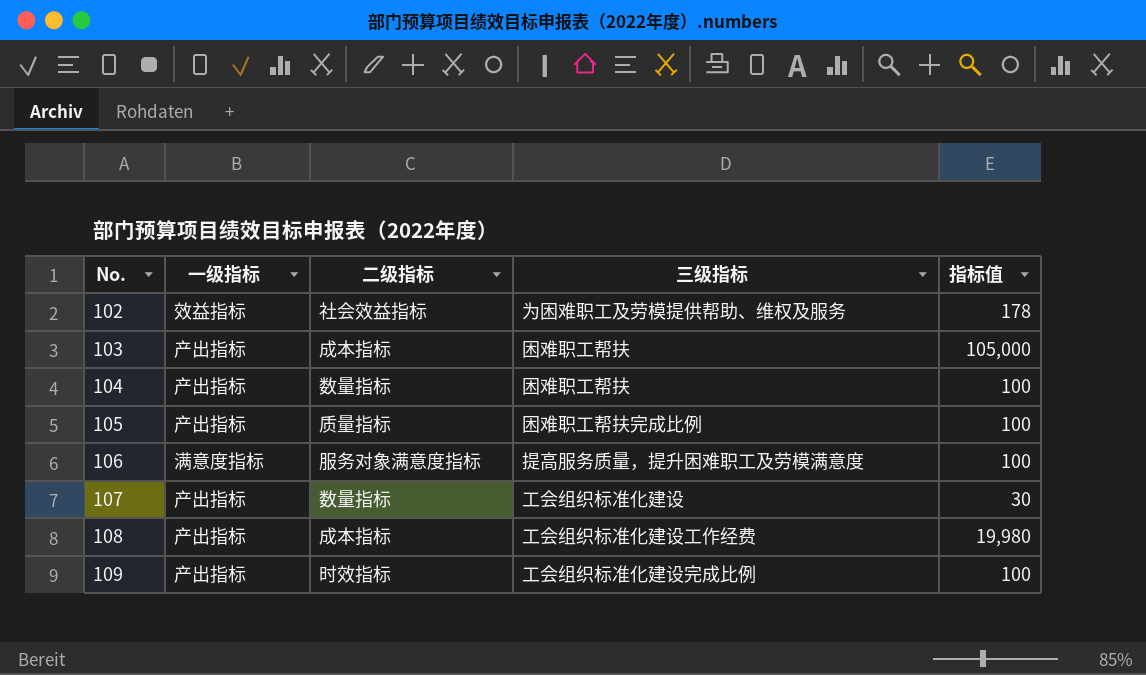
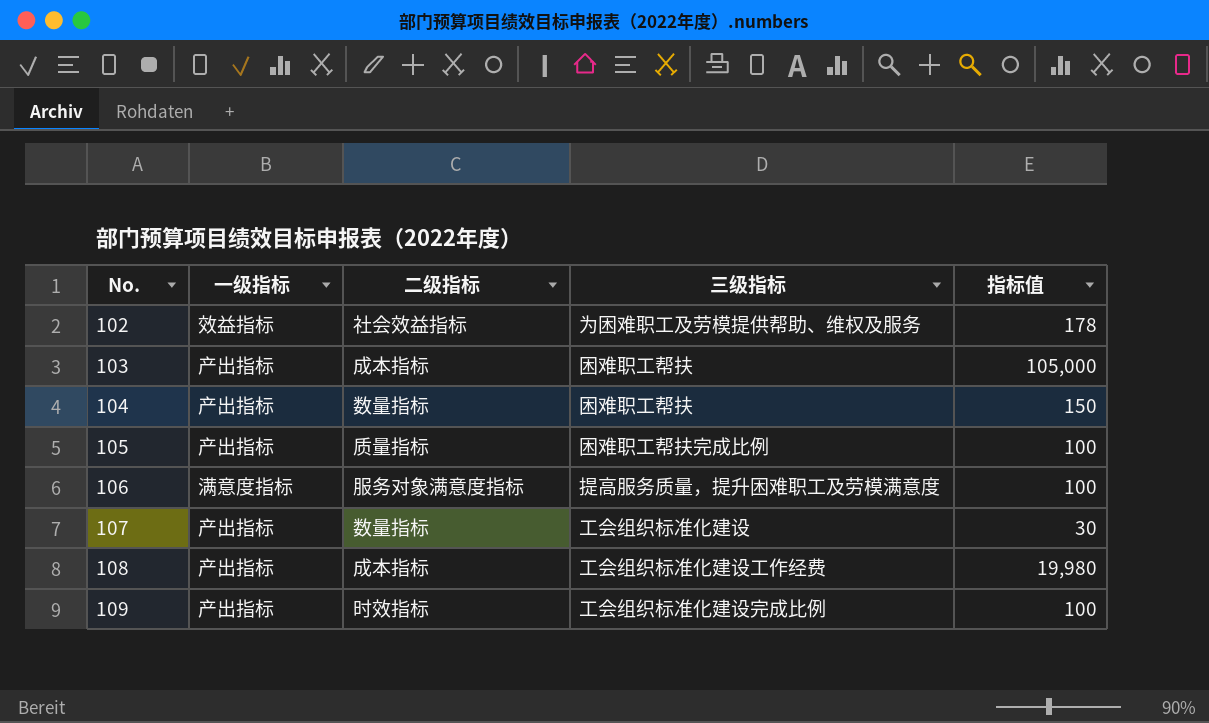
104 | 指标值: 100 -> 150

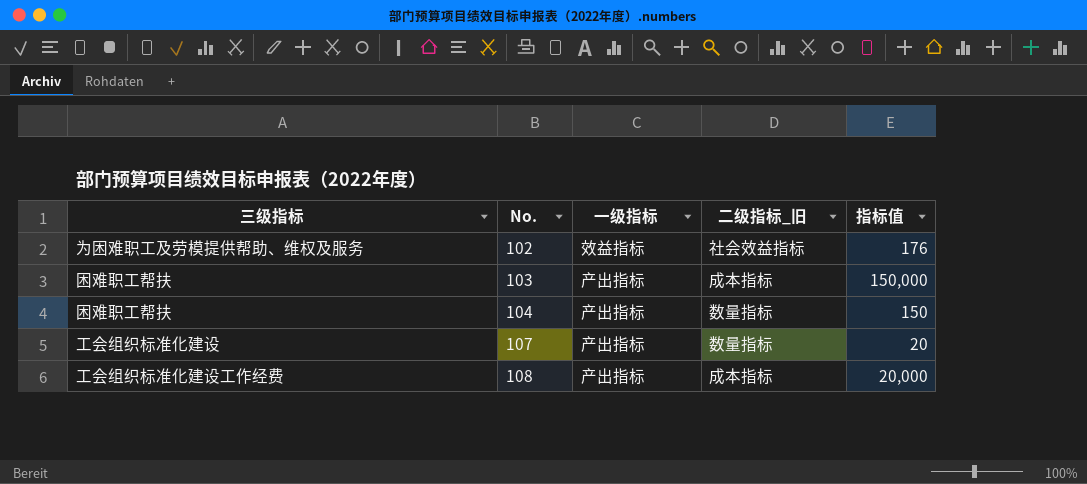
column 三级指标 | position: 4 -> 1
column name: 二级指标 -> 二级指标_旧
row 105: 产出指标 | 质量指标 | 困难职工帮扶完成比例 | 100 -> none
row 106: 满意度指标 | 服务对象满意度指标 | 提高服务质量，提升困难职工及劳模满意度 | 100 -> none
row 109: 产出指标 | 时效指标 | 工会组织标准化建设完成比例 | 100 -> none
102 | 指标值: 178 -> 176
103 | 指标值: 105,000 -> 150,000
107 | 指标值: 30 -> 20
108 | 指标值: 19,980 -> 20,000

